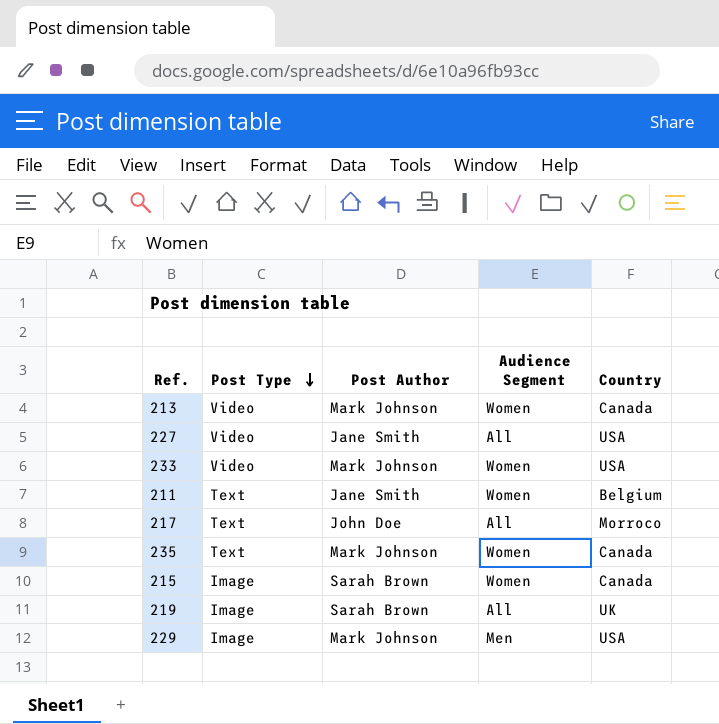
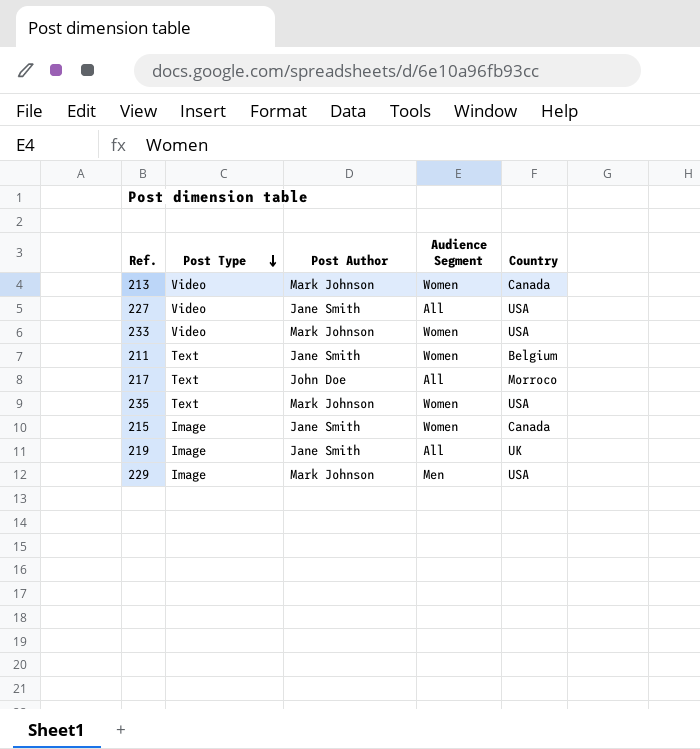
235 | Country: Canada -> USA
215 | Post Author: Sarah Brown -> Jane Smith
219 | Post Author: Sarah Brown -> Jane Smith

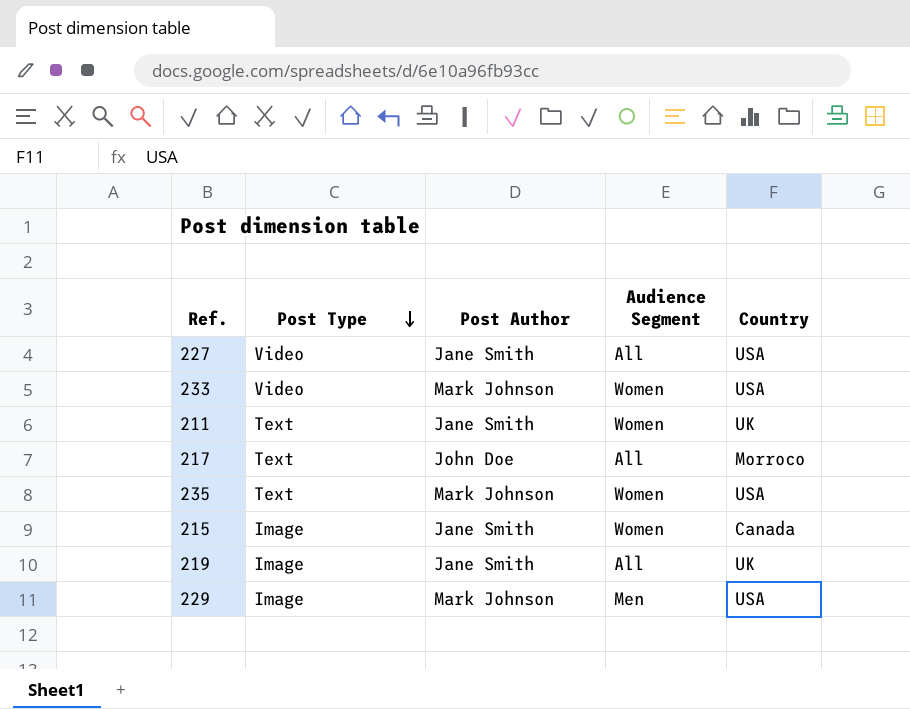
row 213: Video | Mark Johnson | Women | Canada -> none
211 | Country: Belgium -> UK

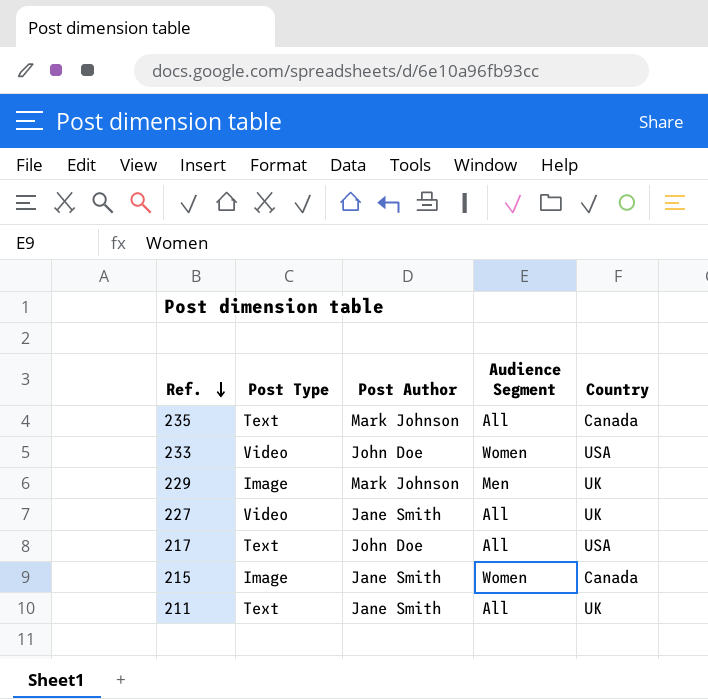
row order: Post Type descending -> Ref. descending
row 219: Image | Jane Smith | All | UK -> none
235 | Audience Segment: Women -> All
235 | Country: USA -> Canada
233 | Post Author: Mark Johnson -> John Doe
229 | Country: USA -> UK
227 | Country: USA -> UK
217 | Country: Morroco -> USA
211 | Audience Segment: Women -> All

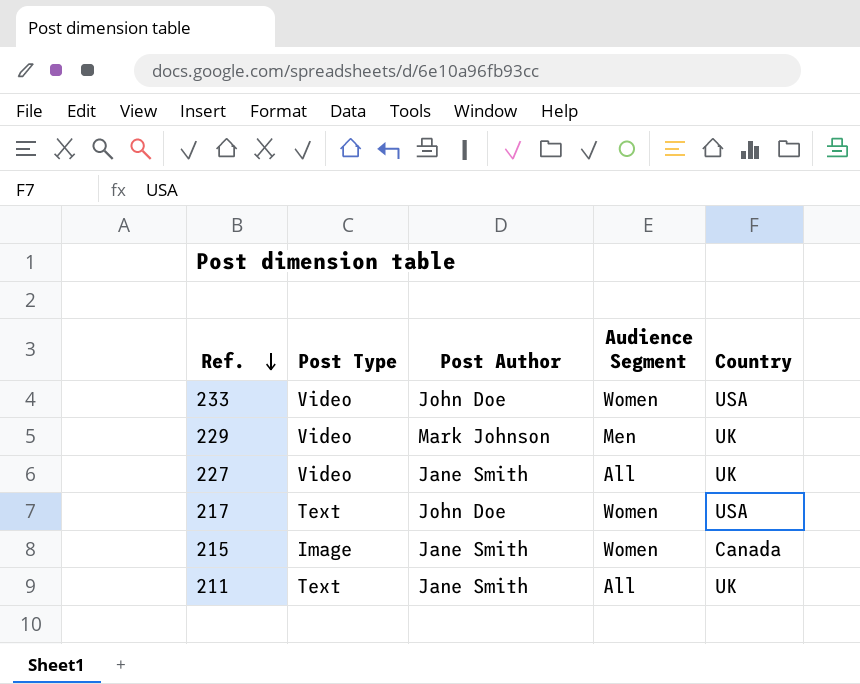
row 235: Text | Mark Johnson | All | Canada -> none
229 | Post Type: Image -> Video
217 | Audience Segment: All -> Women

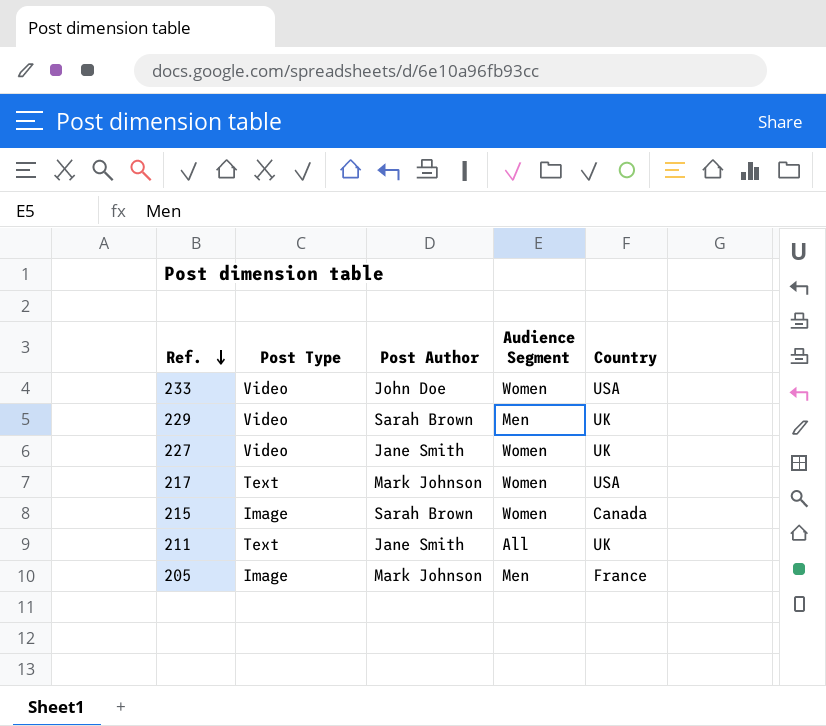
229 | Post Author: Mark Johnson -> Sarah Brown
227 | Audience Segment: All -> Women
217 | Post Author: John Doe -> Mark Johnson
215 | Post Author: Jane Smith -> Sarah Brown
row 205: none -> Image | Mark Johnson | Men | France

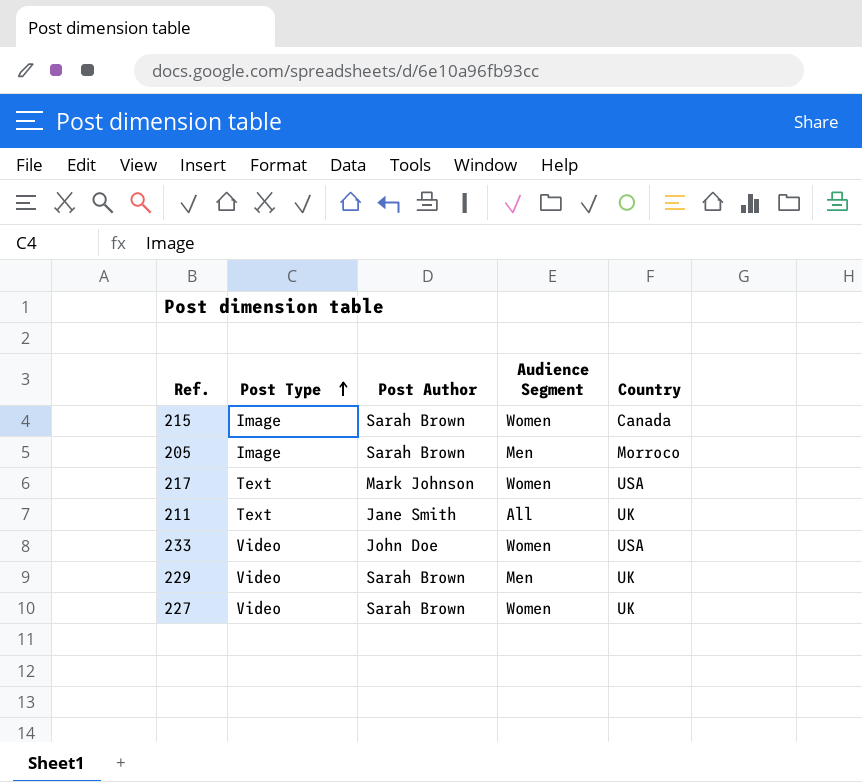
row order: Ref. descending -> Post Type ascending
205 | Post Author: Mark Johnson -> Sarah Brown
205 | Country: France -> Morroco
227 | Post Author: Jane Smith -> Sarah Brown

